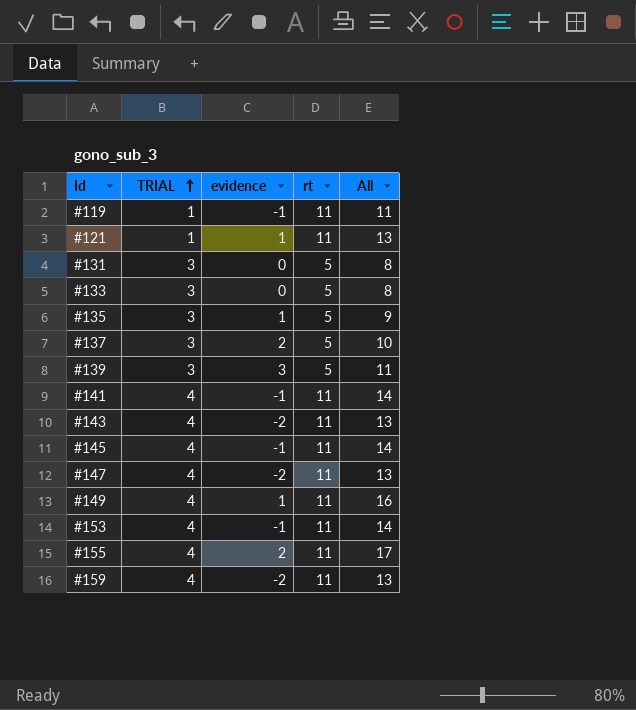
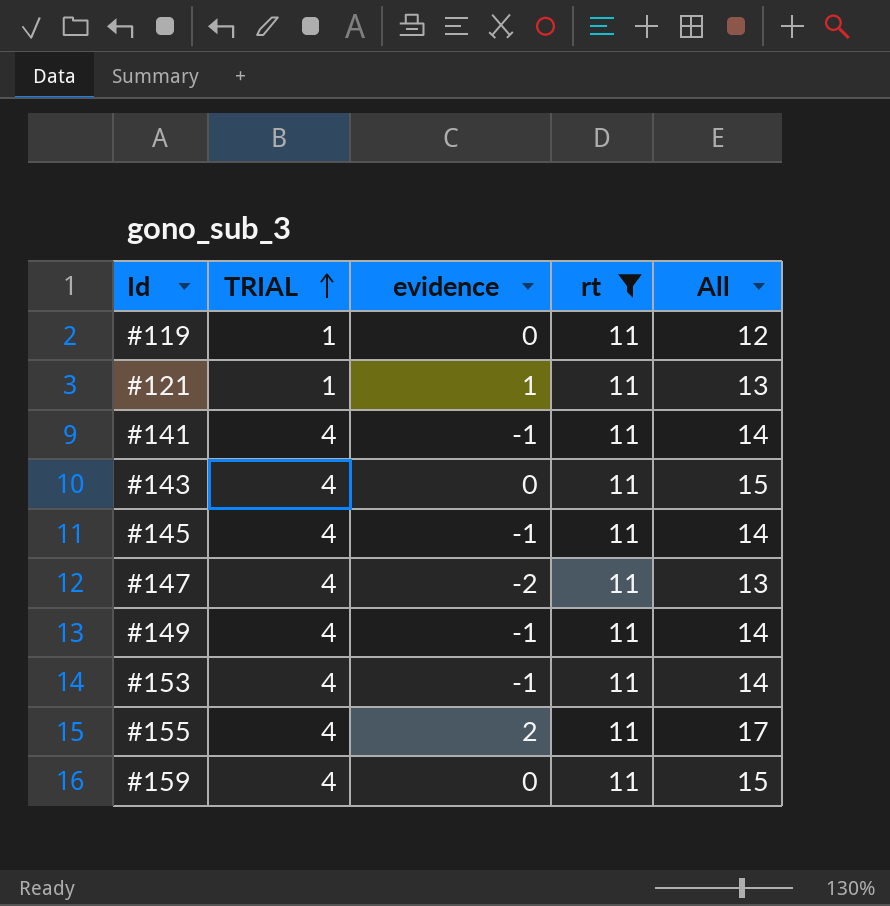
filter: none -> rt = 11
#119 | evidence: -1 -> 0
#119 | All: 11 -> 12
#143 | evidence: -2 -> 0
#143 | All: 13 -> 15
#149 | evidence: 1 -> -1
#149 | All: 16 -> 14
#159 | evidence: -2 -> 0
#159 | All: 13 -> 15

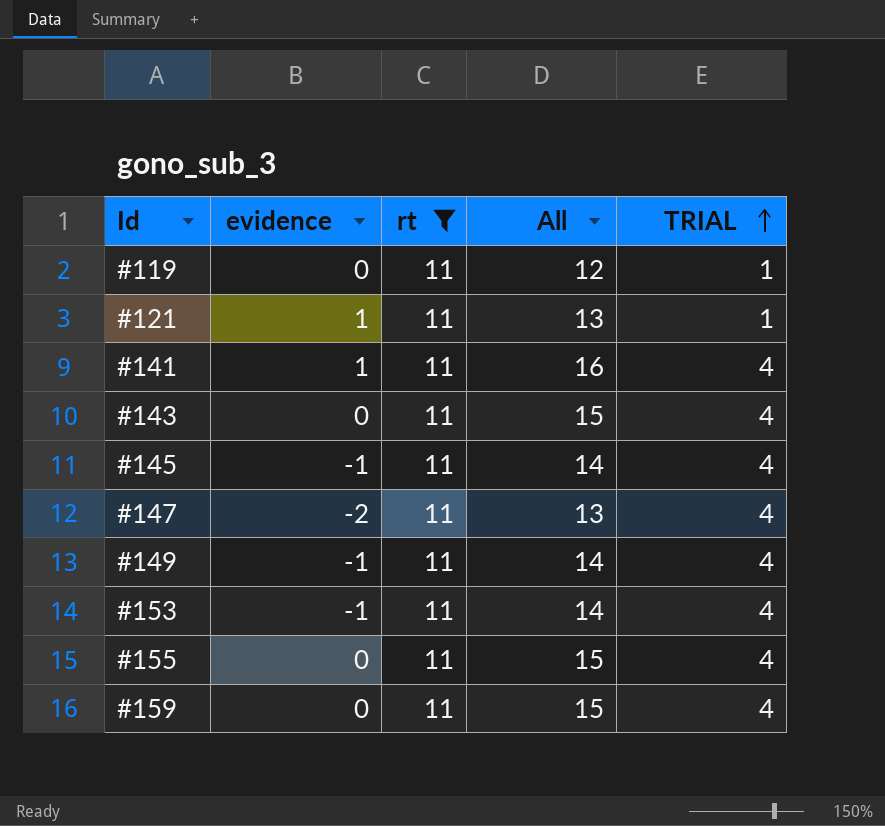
column TRIAL | position: 2 -> 5
#141 | evidence: -1 -> 1
#141 | All: 14 -> 16
#155 | evidence: 2 -> 0
#155 | All: 17 -> 15

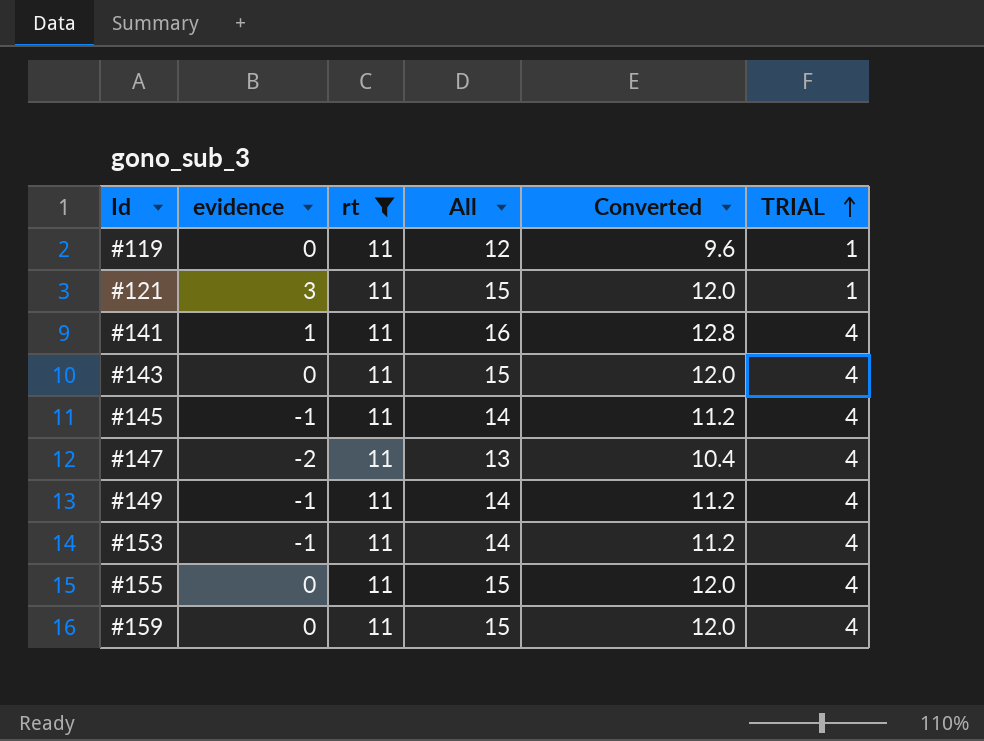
column Converted | formula: none -> [All] * 0.8
#121 | evidence: 1 -> 3
#121 | All: 13 -> 15

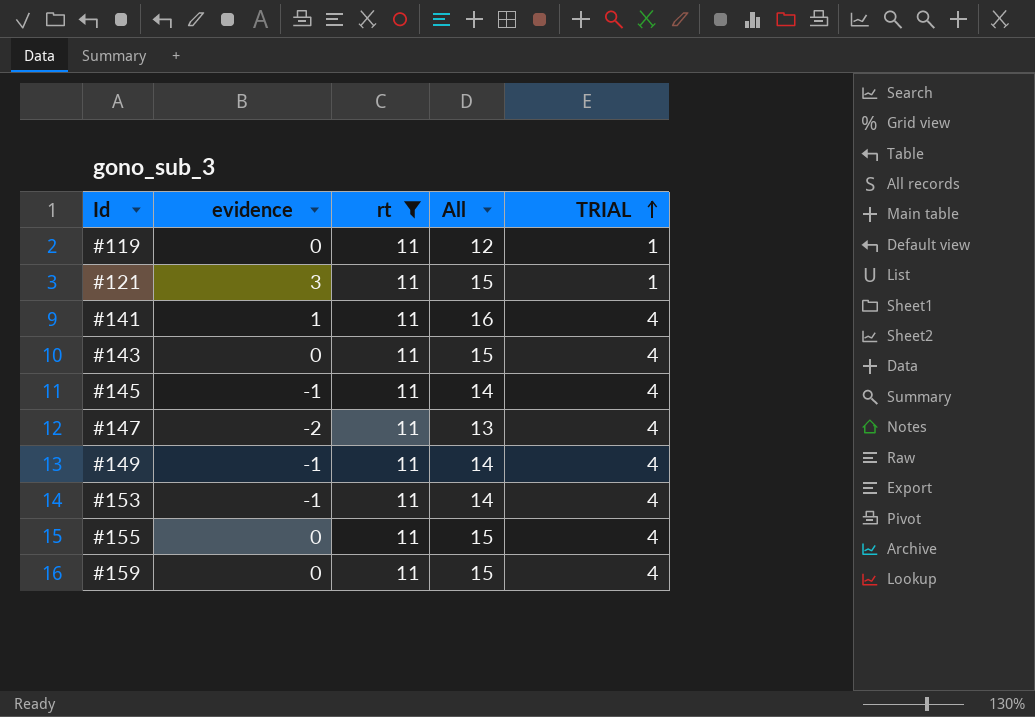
column Converted | formula: [All] * 0.8 -> none

